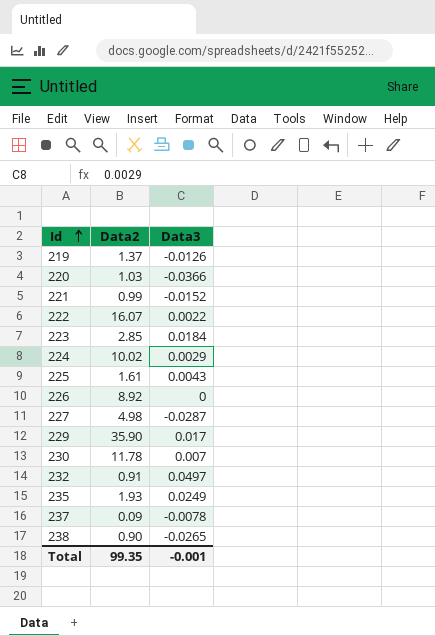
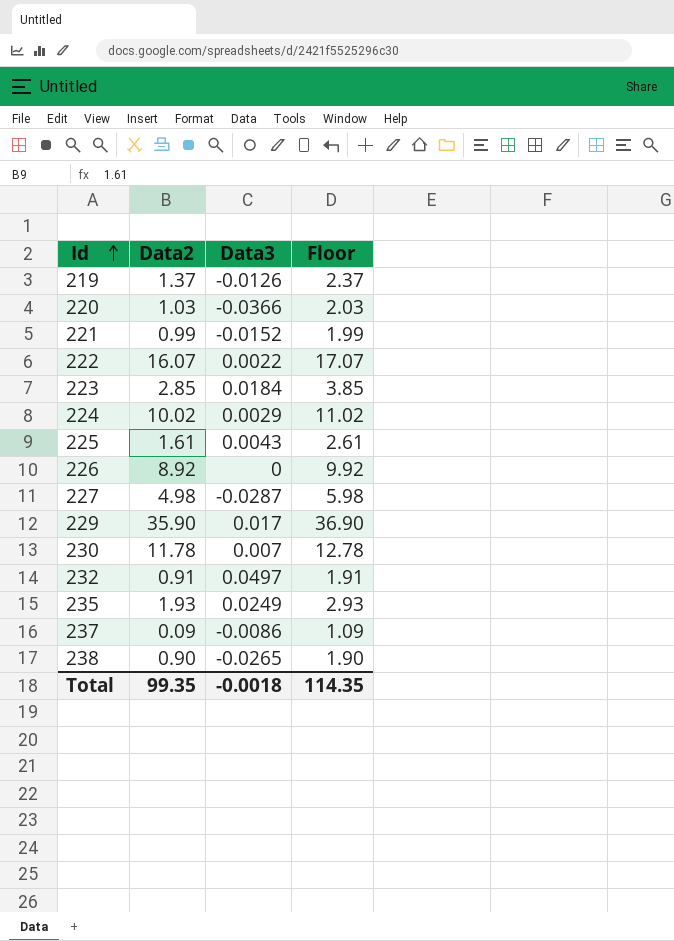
column Floor | formula: none -> [Data2] + 1
237 | Data3: -0.0078 -> -0.0086
Total | Data3: -0.001 -> -0.0018

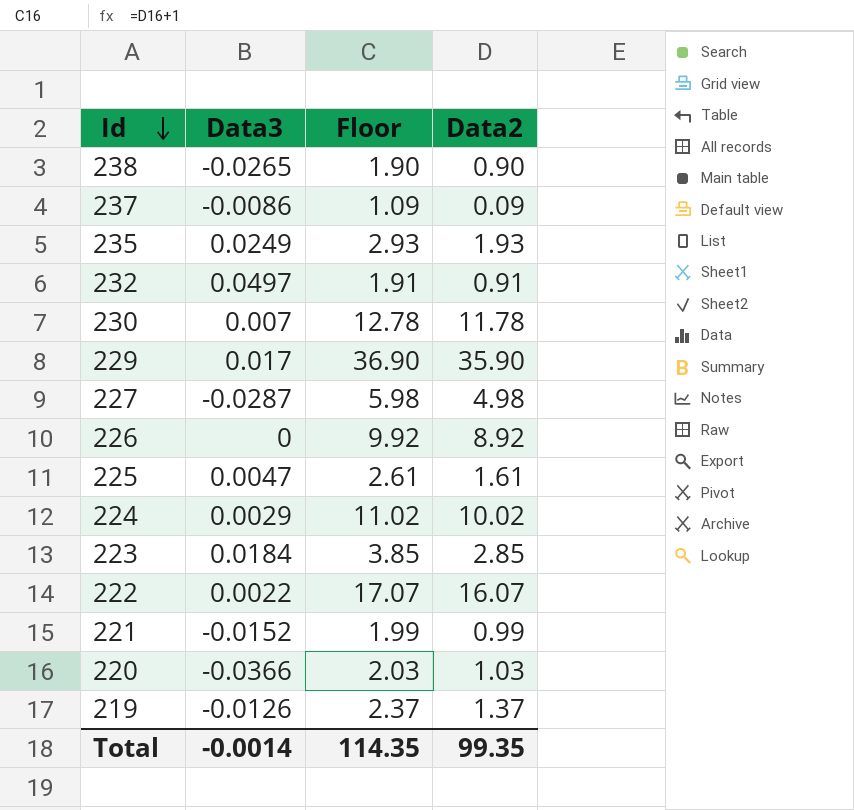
row order: Id ascending -> Id descending
column Data2 | position: 2 -> 4
225 | Data3: 0.0043 -> 0.0047
Total | Data3: -0.0018 -> -0.0014

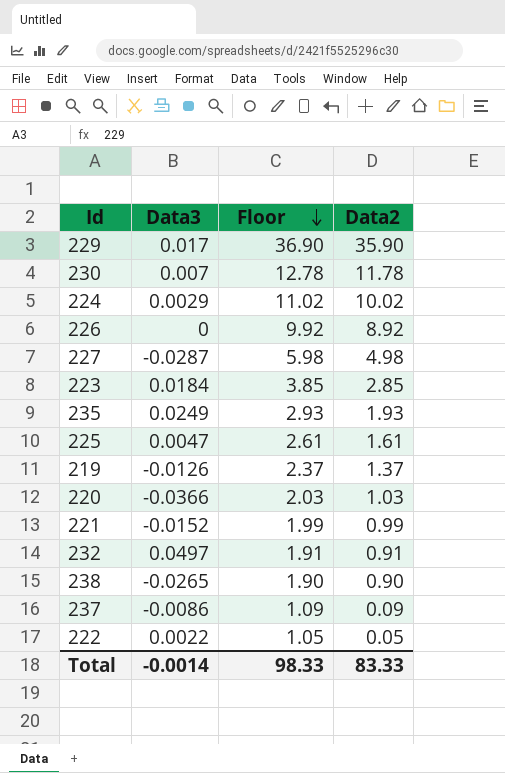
row order: Id descending -> Floor descending
222 | Floor: 17.07 -> 1.05
222 | Data2: 16.07 -> 0.05
Total | Floor: 114.35 -> 98.33
Total | Data2: 99.35 -> 83.33

